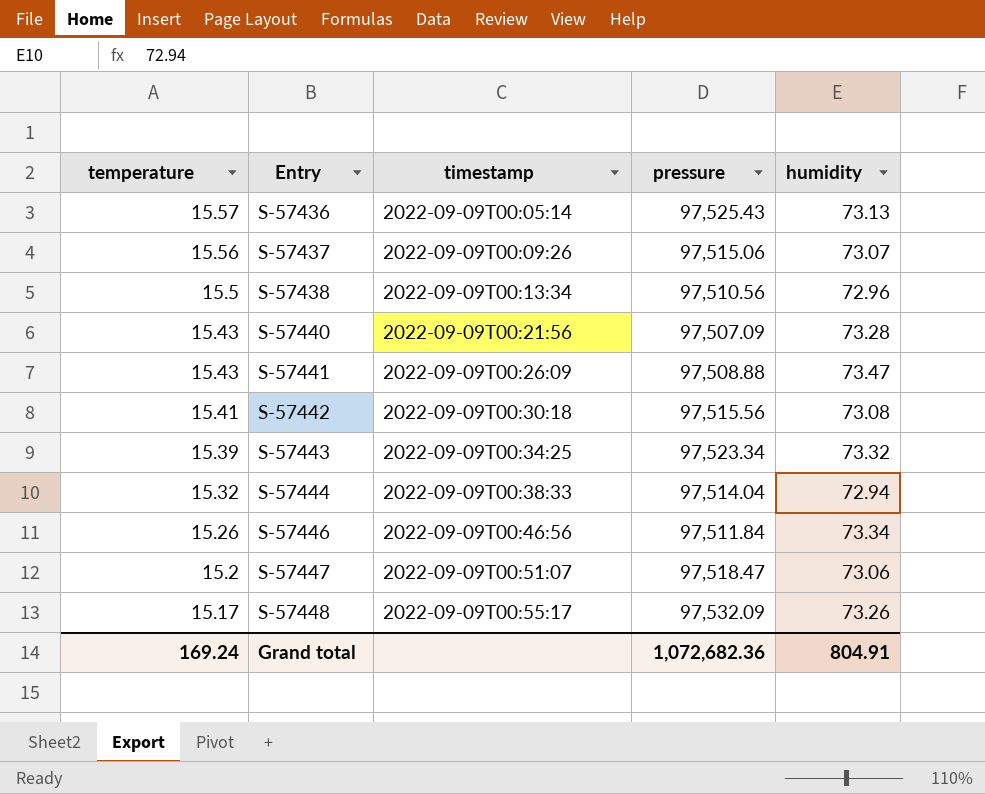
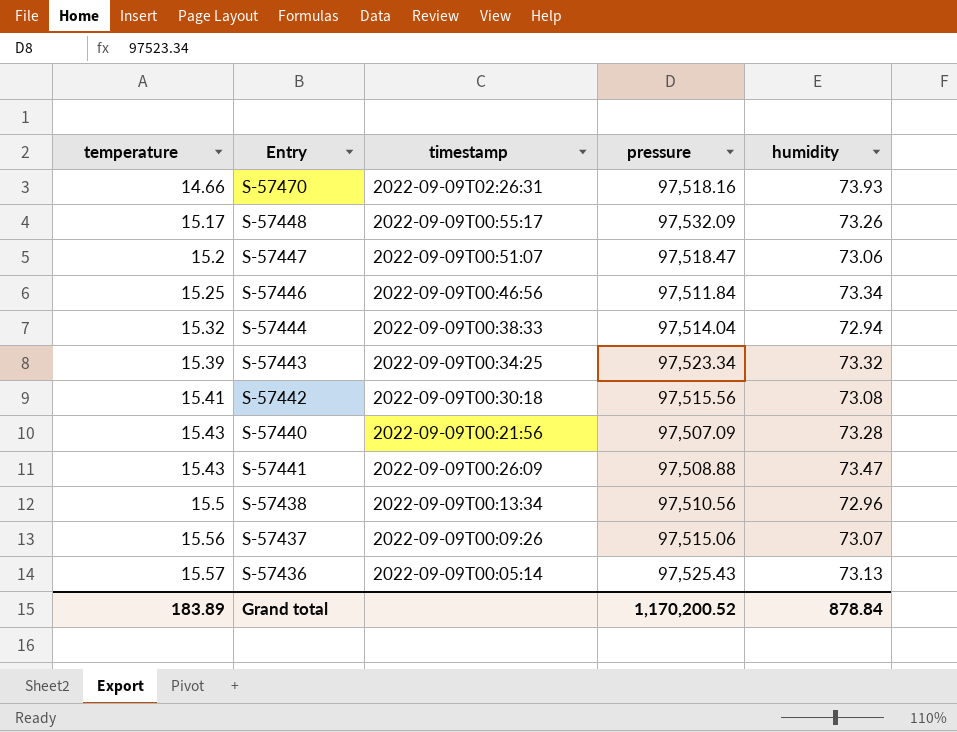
row order: temperature descending -> temperature ascending
row S-57470: none -> 14.66 | 2022-09-09T02:26:31 | 97,518.16 | 73.93
S-57446 | temperature: 15.26 -> 15.25
Grand total | temperature: 169.24 -> 183.89
Grand total | pressure: 1,072,682.36 -> 1,170,200.52
Grand total | humidity: 804.91 -> 878.84

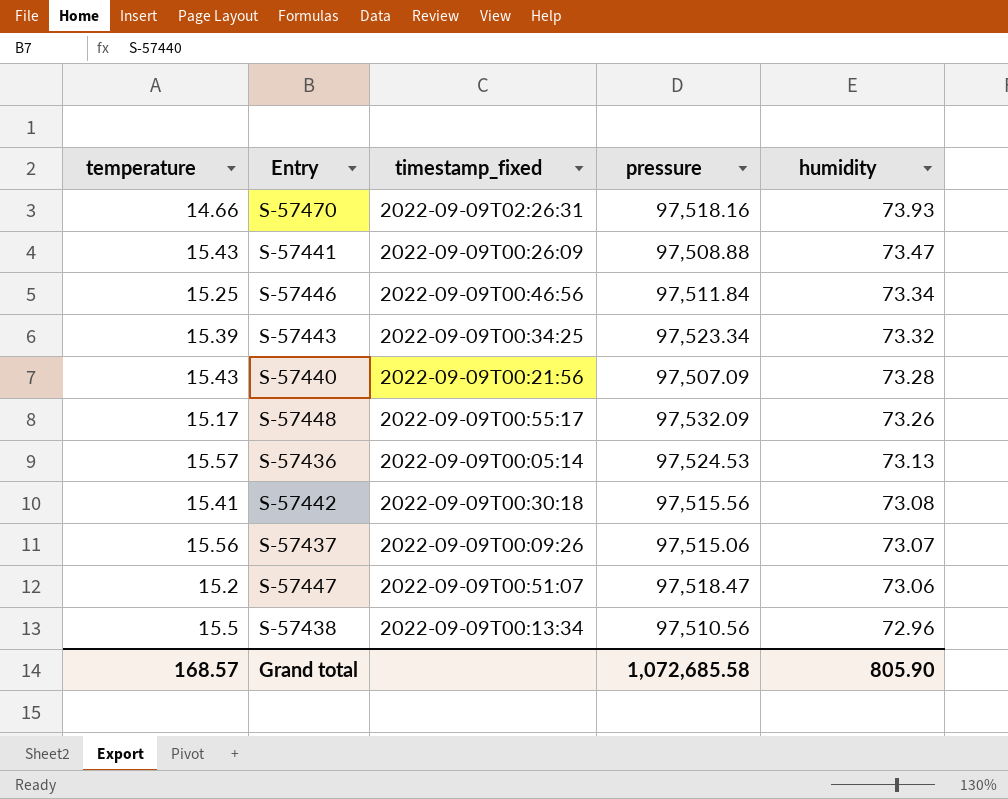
row order: temperature ascending -> humidity descending
column name: timestamp -> timestamp_fixed
row S-57444: 15.32 | 2022-09-09T00:38:33 | 97,514.04 | 72.94 -> none
S-57436 | pressure: 97,525.43 -> 97,524.53
Grand total | temperature: 183.89 -> 168.57
Grand total | pressure: 1,170,200.52 -> 1,072,685.58
Grand total | humidity: 878.84 -> 805.90

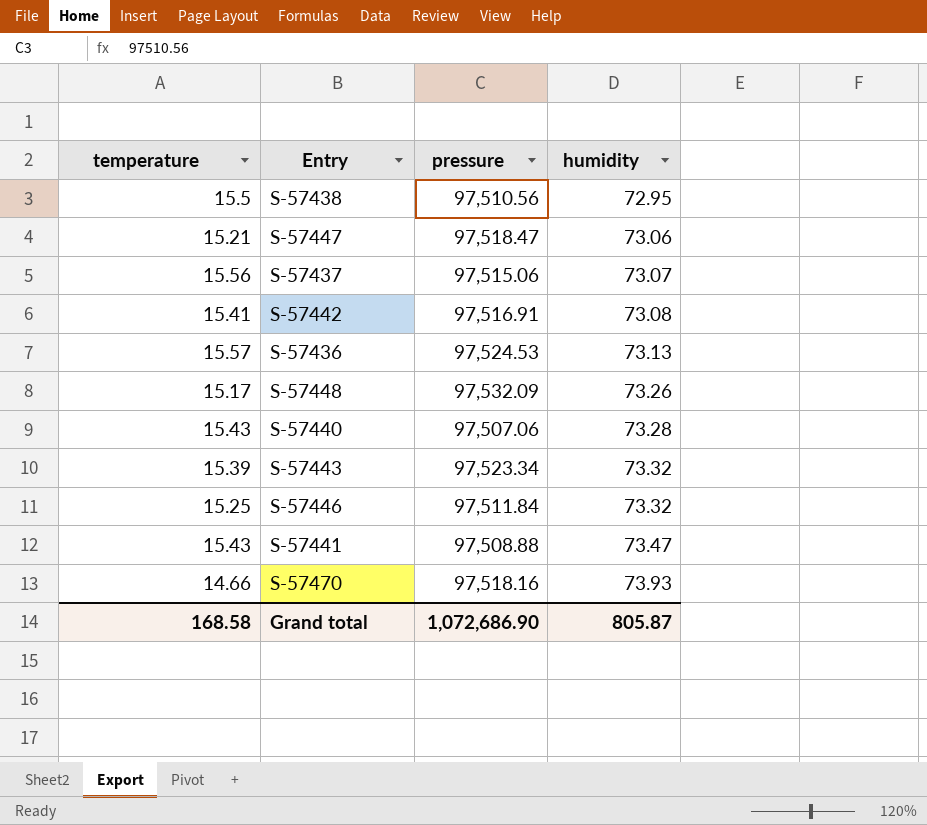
row order: humidity descending -> humidity ascending
column timestamp_fixed | position: 3 -> none
S-57438 | humidity: 72.96 -> 72.95
S-57447 | temperature: 15.2 -> 15.21
S-57442 | pressure: 97,515.56 -> 97,516.91
S-57440 | pressure: 97,507.09 -> 97,507.06
S-57446 | humidity: 73.34 -> 73.32
Grand total | temperature: 168.57 -> 168.58
Grand total | pressure: 1,072,685.58 -> 1,072,686.90
Grand total | humidity: 805.90 -> 805.87

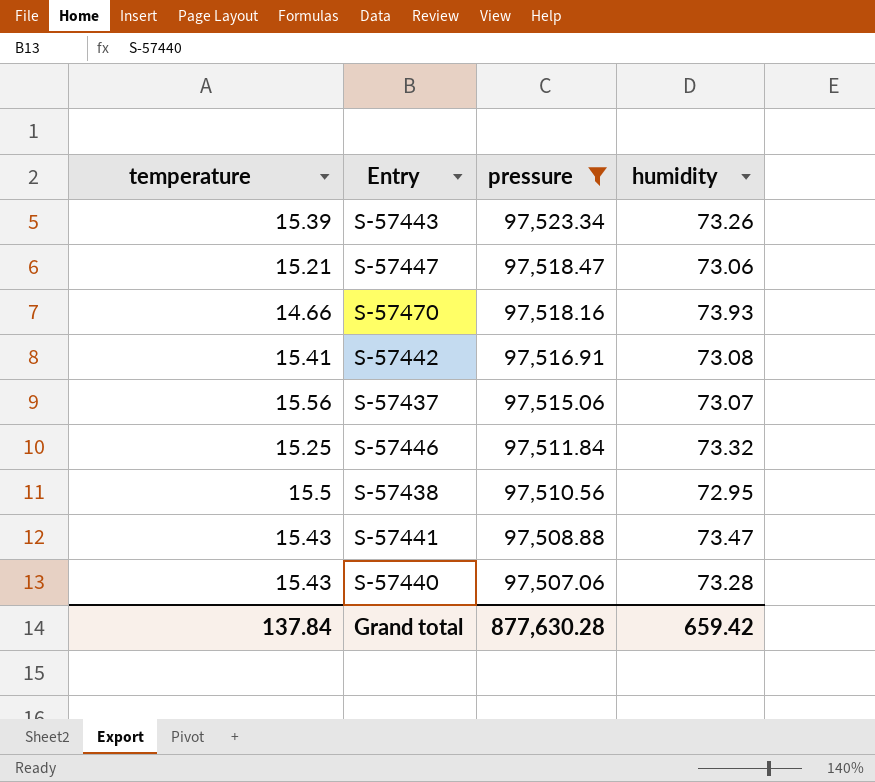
filter: none -> pressure <= 97,523.34
row order: humidity ascending -> pressure descending
S-57443 | humidity: 73.32 -> 73.26
Grand total | temperature: 168.58 -> 137.84
Grand total | pressure: 1,072,686.90 -> 877,630.28
Grand total | humidity: 805.87 -> 659.42

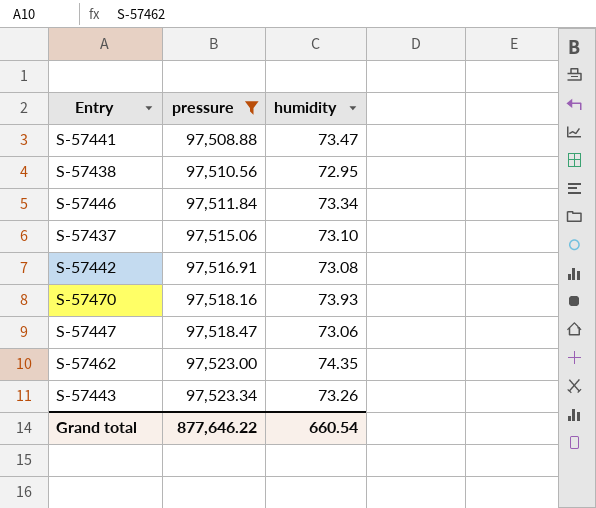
row order: pressure descending -> pressure ascending
column temperature | position: 1 -> none
row S-57440: 15.43 | 97,507.06 | 73.28 -> none
S-57446 | humidity: 73.32 -> 73.34
S-57437 | humidity: 73.07 -> 73.10
row S-57462: none -> 97,523.00 | 74.35
Grand total | pressure: 877,630.28 -> 877,646.22
Grand total | humidity: 659.42 -> 660.54

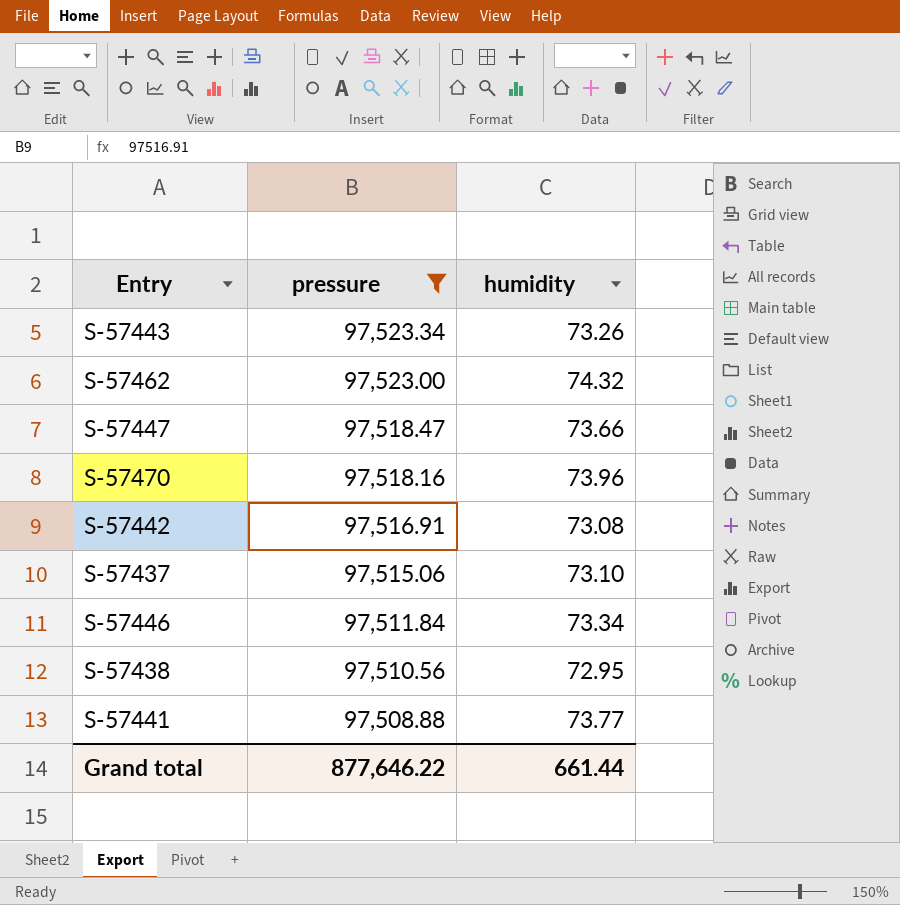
row order: pressure ascending -> pressure descending
S-57462 | humidity: 74.35 -> 74.32
S-57447 | humidity: 73.06 -> 73.66
S-57470 | humidity: 73.93 -> 73.96
S-57441 | humidity: 73.47 -> 73.77
Grand total | humidity: 660.54 -> 661.44

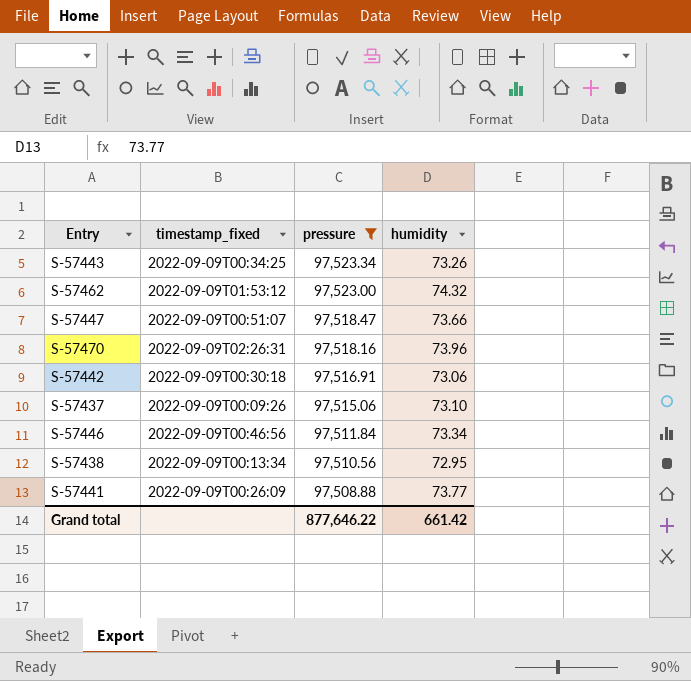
column timestamp_fixed | position: none -> 2
S-57442 | humidity: 73.08 -> 73.06
Grand total | humidity: 661.44 -> 661.42

